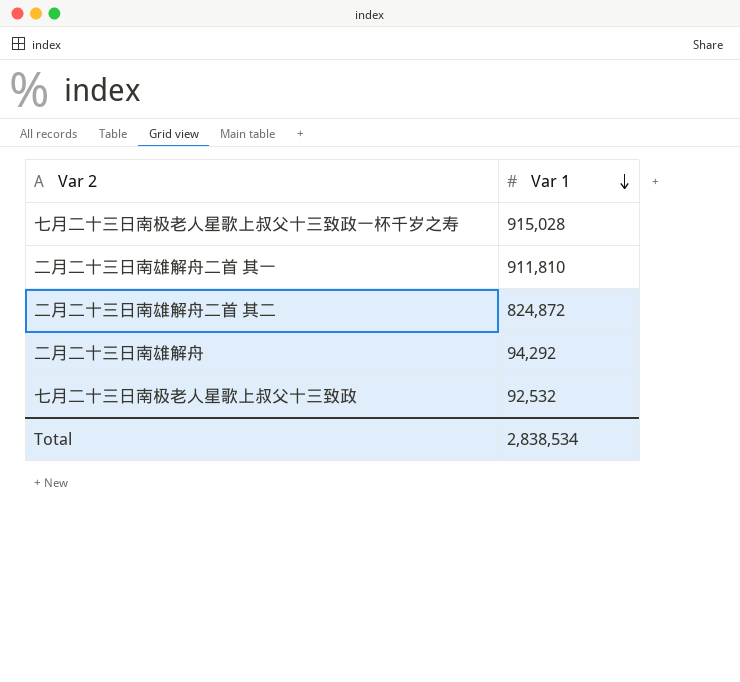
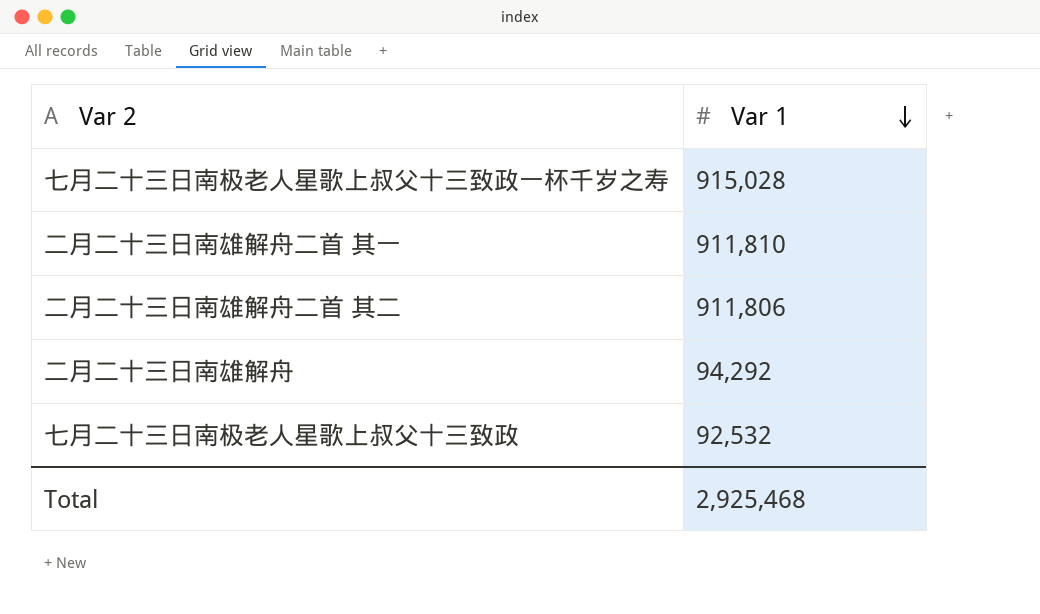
二月二十三日南雄解舟二首 其二 | Var 1: 824,872 -> 911,806
Total | Var 1: 2,838,534 -> 2,925,468

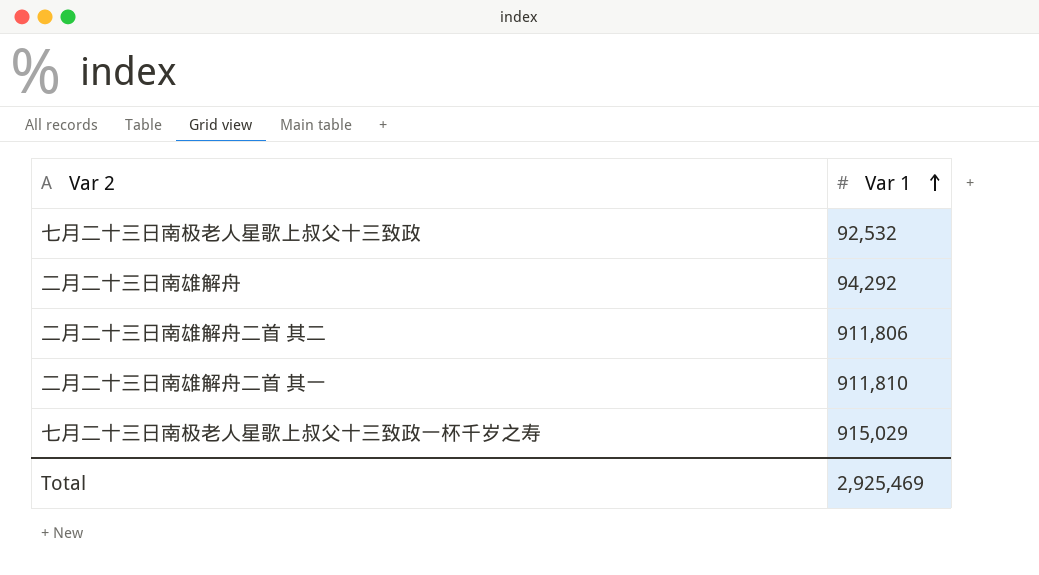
row order: Var 1 descending -> Var 1 ascending
七月二十三日南极老人星歌上叔父十三致政一杯千岁之寿 | Var 1: 915,028 -> 915,029
Total | Var 1: 2,925,468 -> 2,925,469

